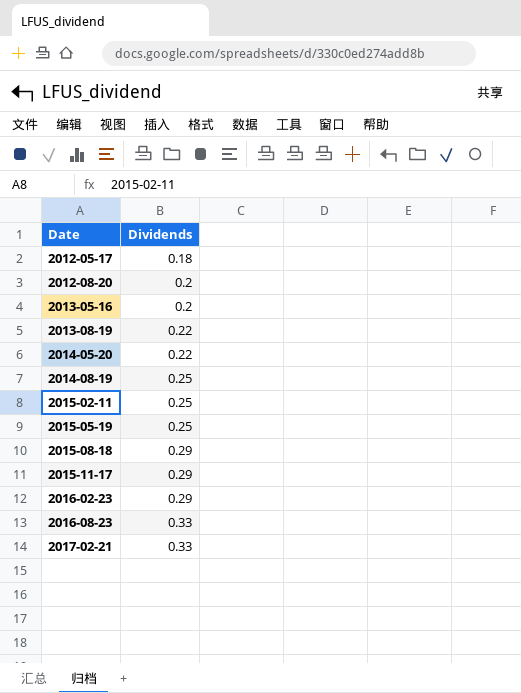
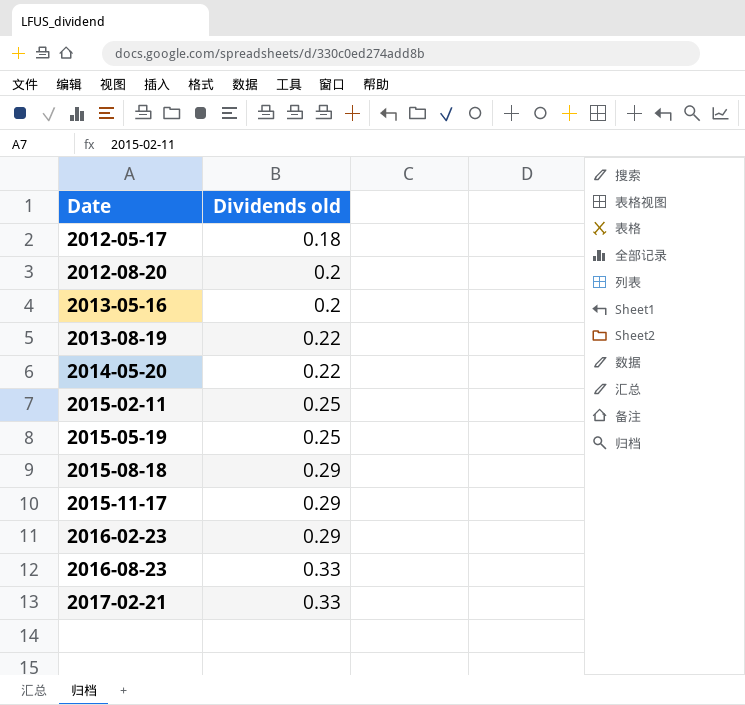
column name: Dividends -> Dividends old
row 2014-08-19: 0.25 -> none

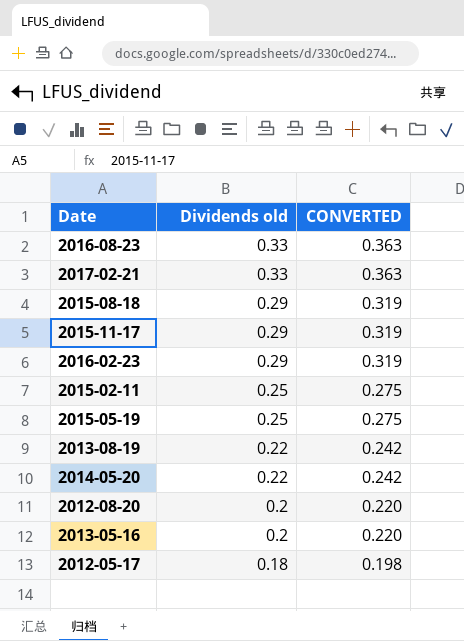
row order: Date ascending -> Dividends old descending
column CONVERTED | formula: none -> [Dividends old] * 1.1

